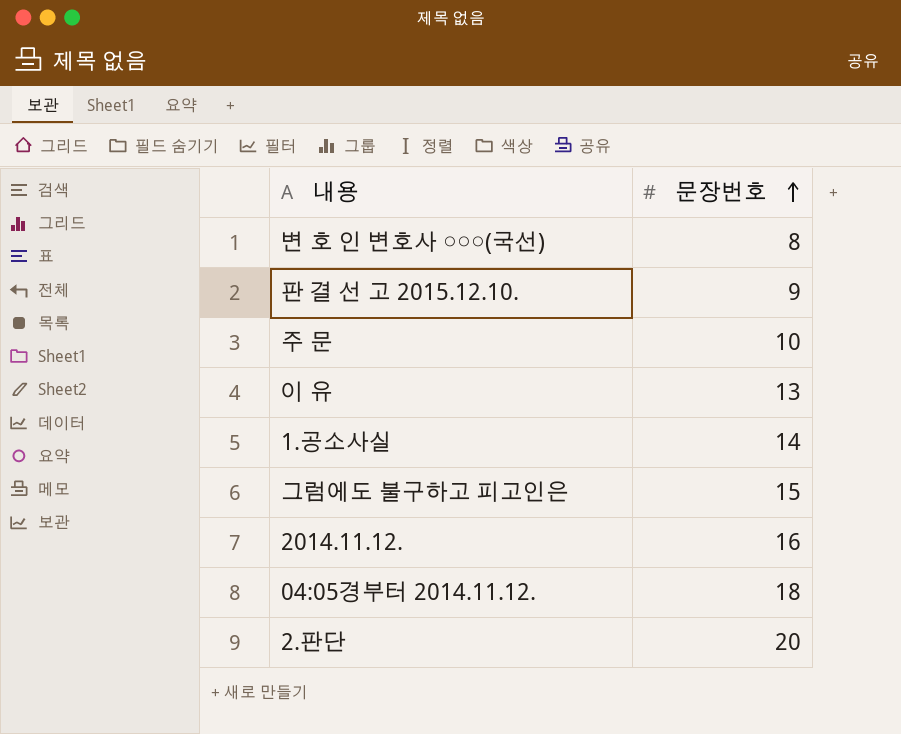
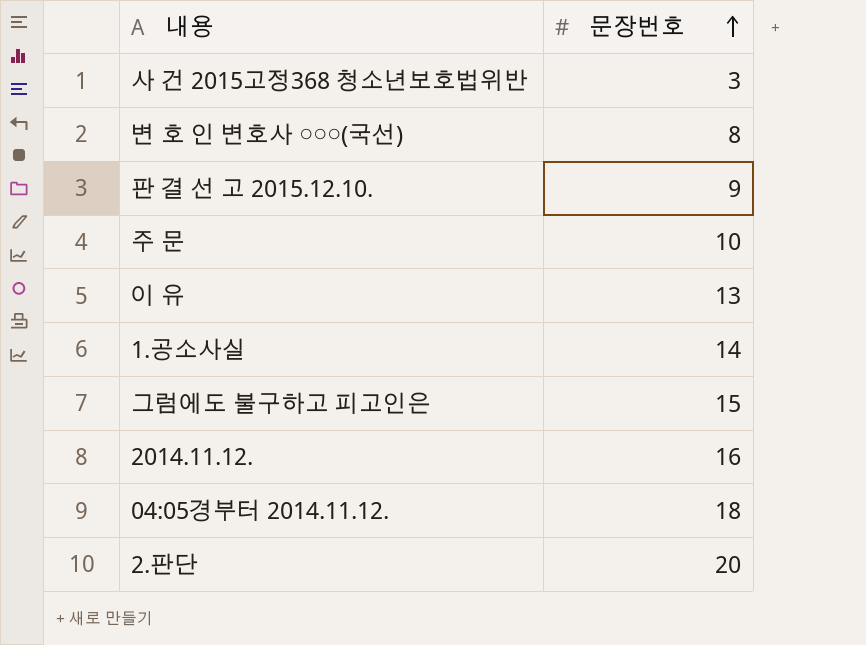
row 사 건 2015고정368 청소년보호법위반: none -> 3

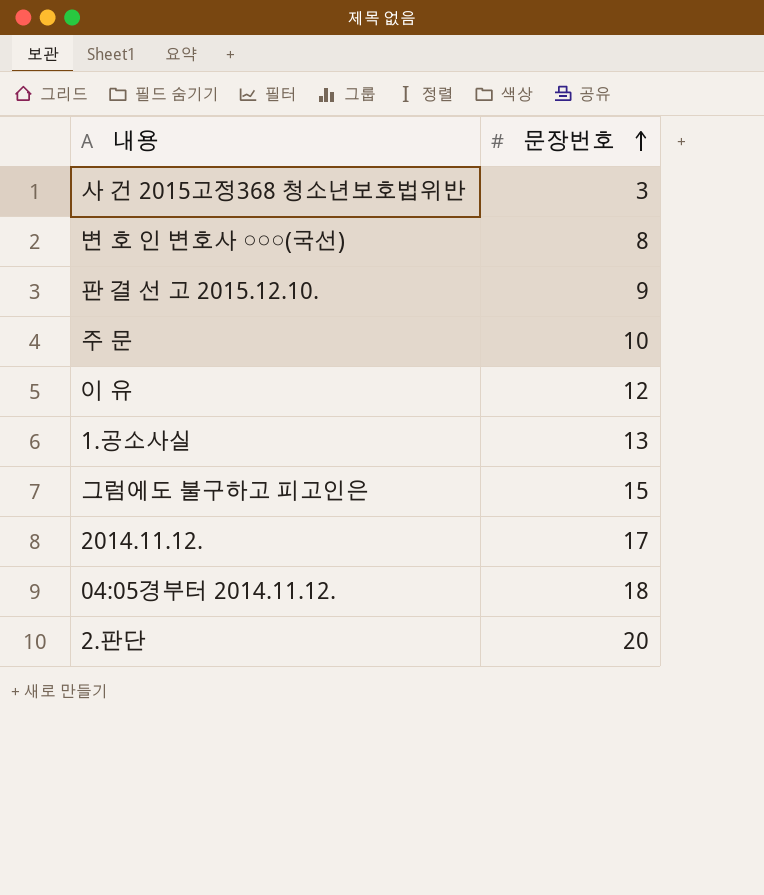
이 유 | 문장번호: 13 -> 12
1.공소사실 | 문장번호: 14 -> 13
2014.11.12. | 문장번호: 16 -> 17

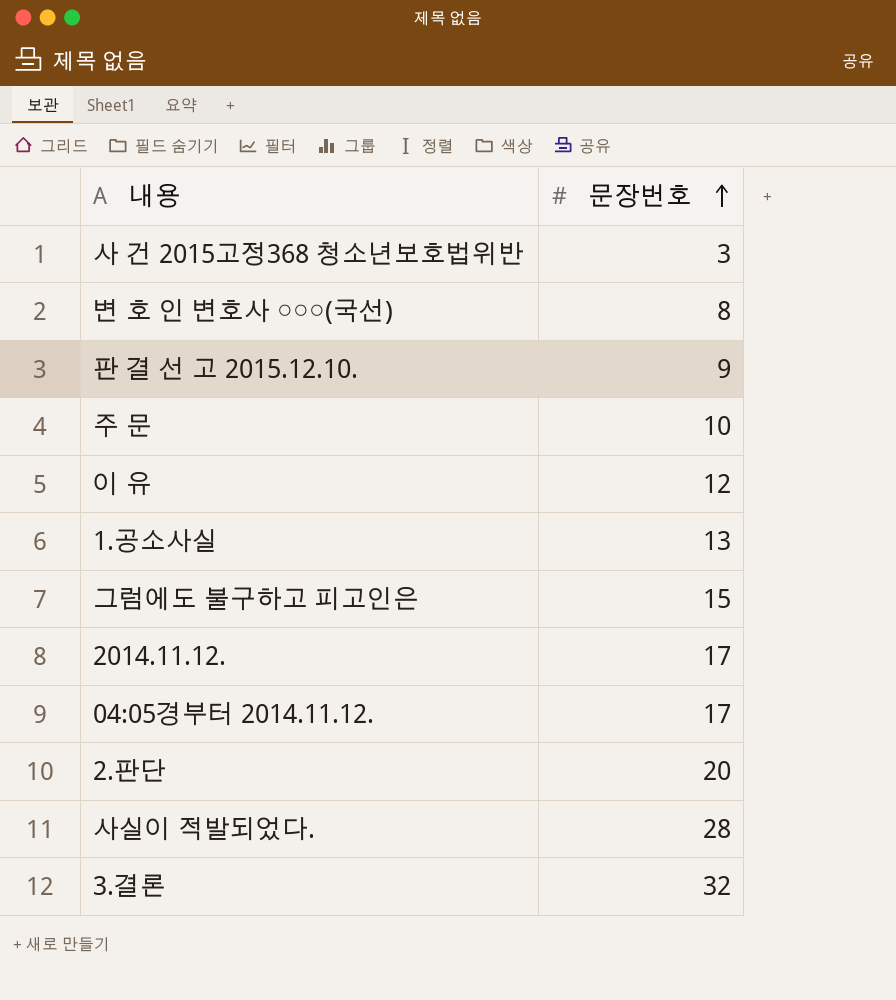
04:05경부터 2014.11.12. | 문장번호: 18 -> 17
row 사실이 적발되었다.: none -> 28
row 3.결론: none -> 32

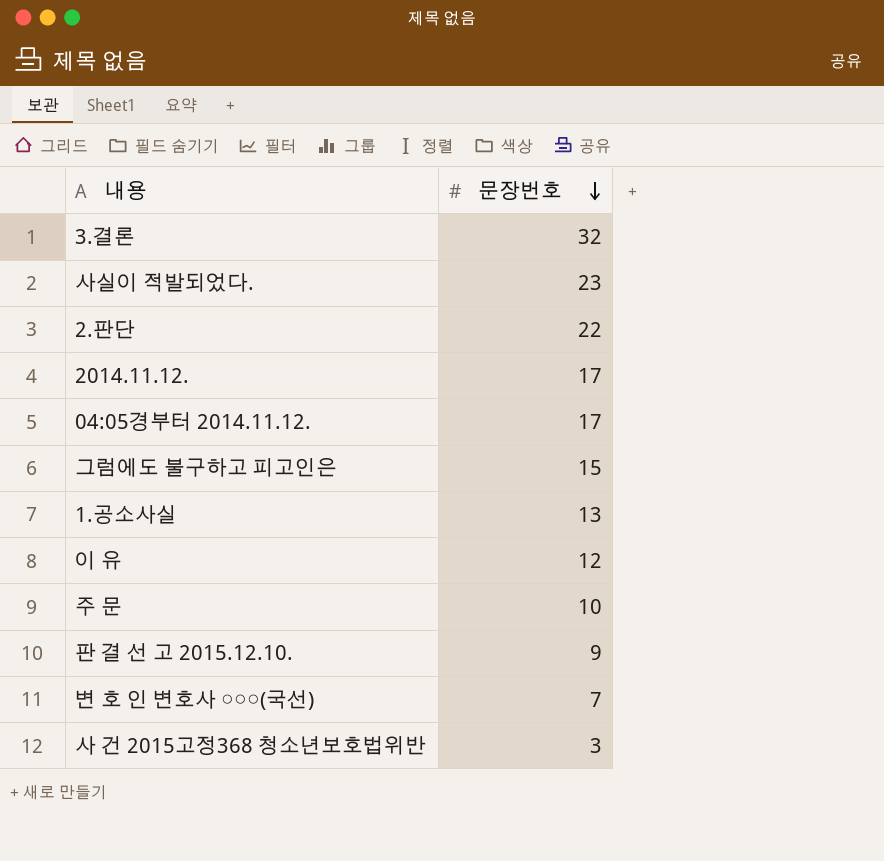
row order: 문장번호 ascending -> 문장번호 descending
사실이 적발되었다. | 문장번호: 28 -> 23
2.판단 | 문장번호: 20 -> 22
변 호 인 변호사 ○○○(국선) | 문장번호: 8 -> 7

